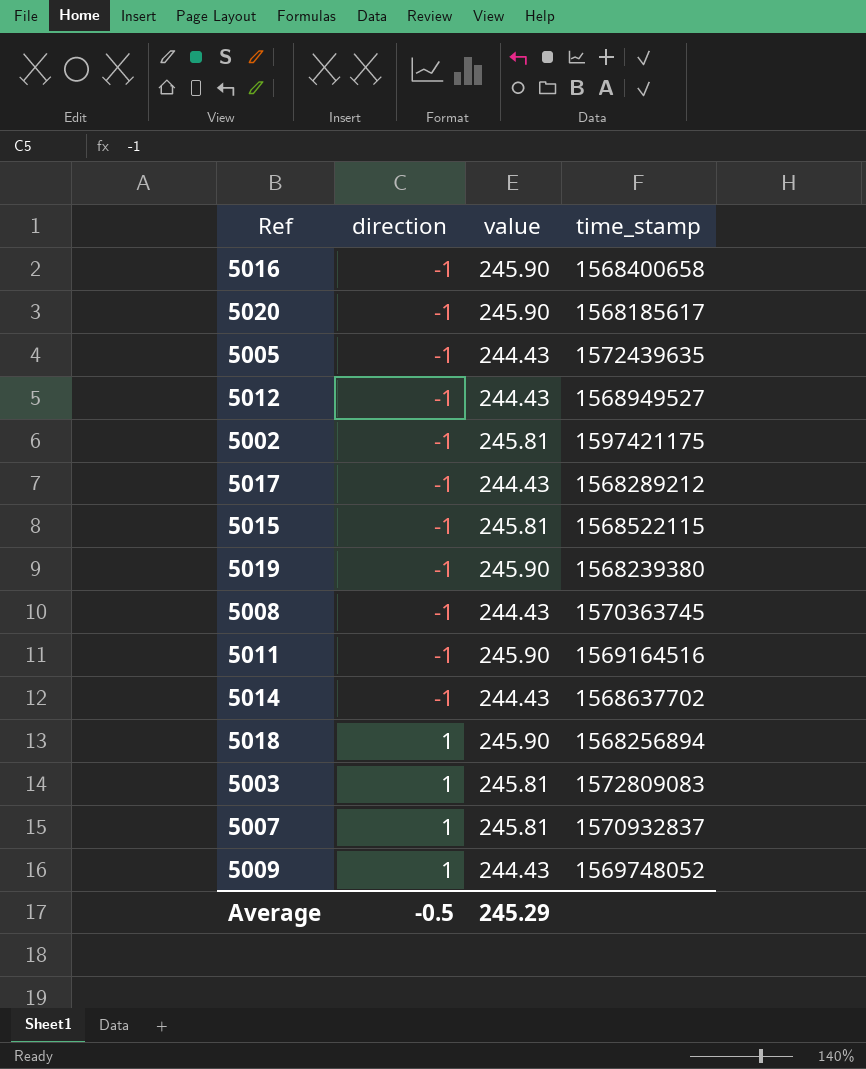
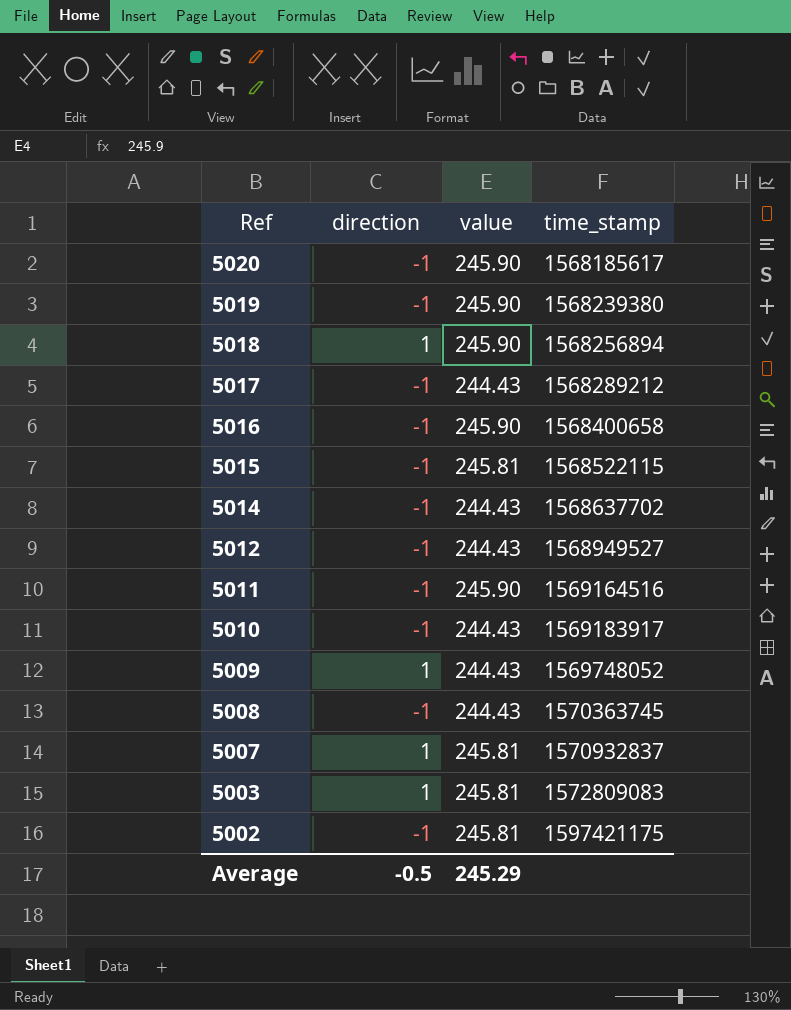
row order: direction ascending -> Ref descending
row 5005: -1 | 244.43 | 1572439635 -> none
row 5010: none -> -1 | 244.43 | 1569183917

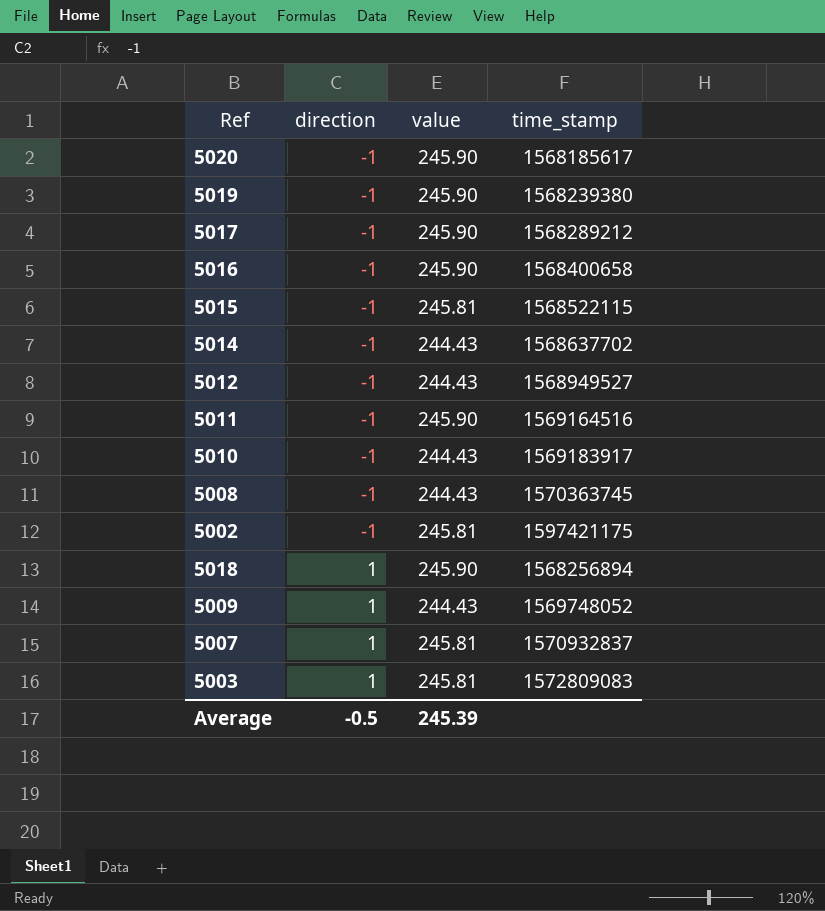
row order: Ref descending -> direction ascending
5017 | value: 244.43 -> 245.90
Average | value: 245.29 -> 245.39

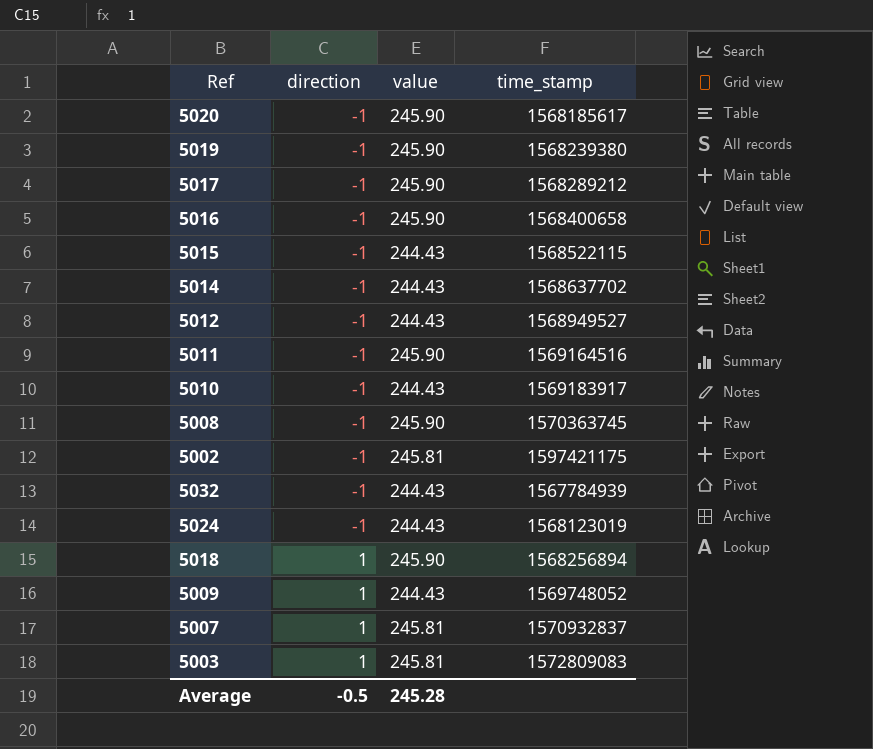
5015 | value: 245.81 -> 244.43
5008 | value: 244.43 -> 245.90
row 5032: none -> -1 | 244.43 | 1567784939
row 5024: none -> -1 | 244.43 | 1568123019
Average | value: 245.39 -> 245.28

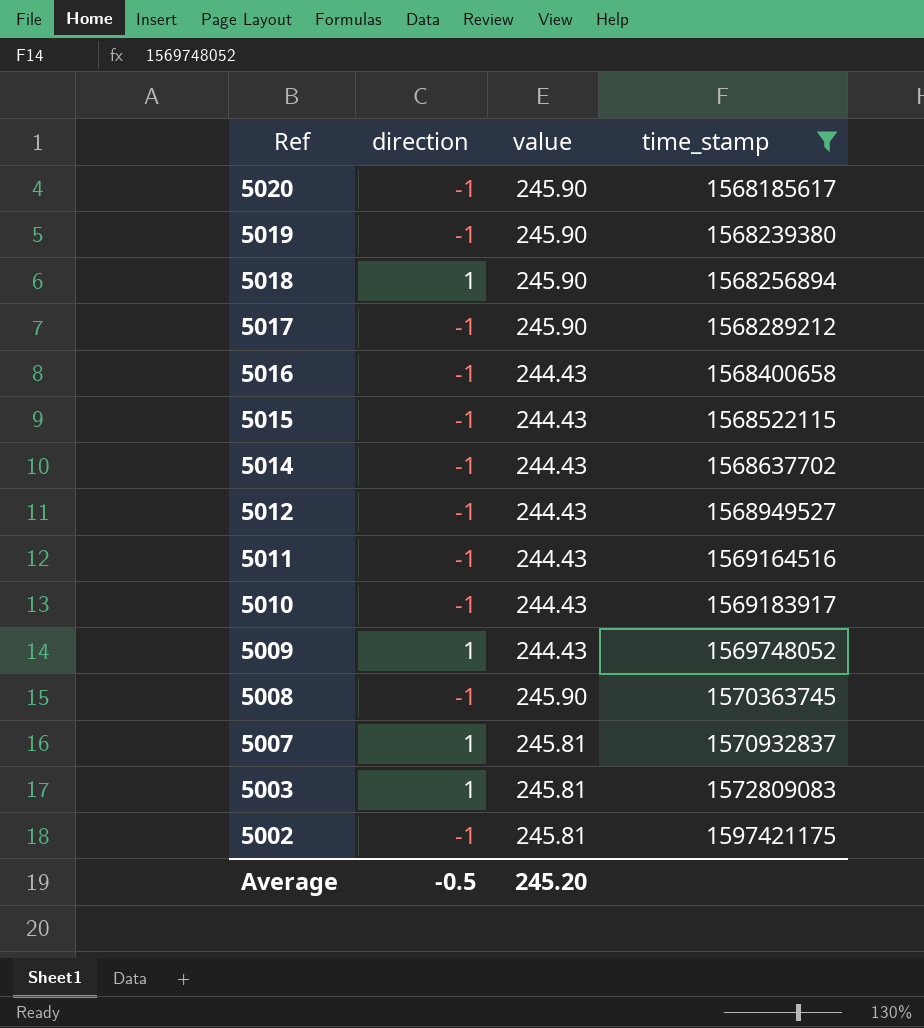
filter: none -> time_stamp >= 1568185617
row order: direction ascending -> Ref descending
5016 | value: 245.90 -> 244.43
5011 | value: 245.90 -> 244.43
Average | value: 245.28 -> 245.20

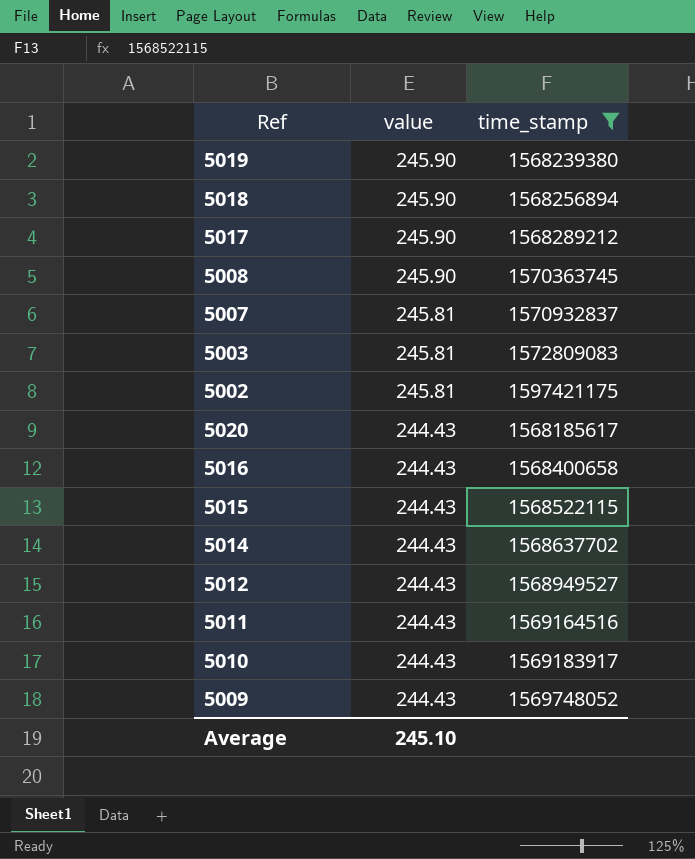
row order: Ref descending -> value descending
column direction | position: 2 -> none
5020 | value: 245.90 -> 244.43
Average | value: 245.20 -> 245.10

